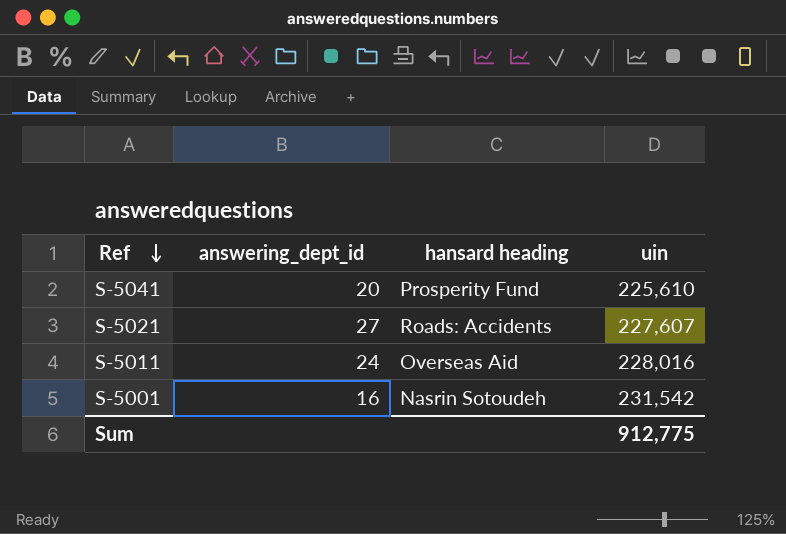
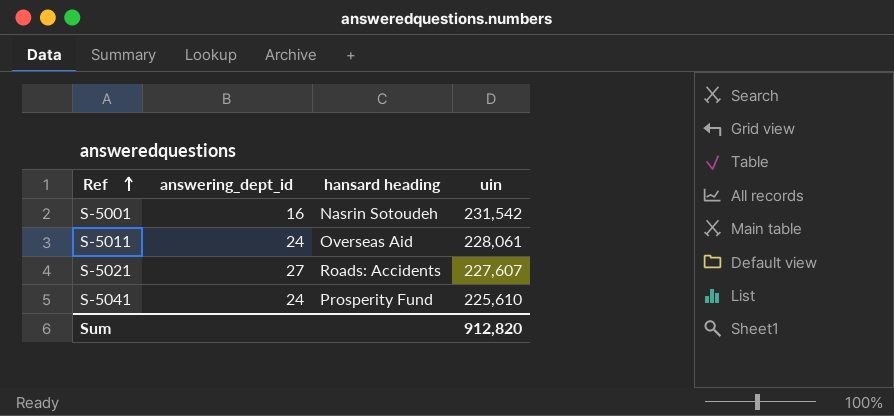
row order: Ref descending -> Ref ascending
S-5011 | uin: 228,016 -> 228,061
S-5041 | answering_dept_id: 20 -> 24
Sum | uin: 912,775 -> 912,820

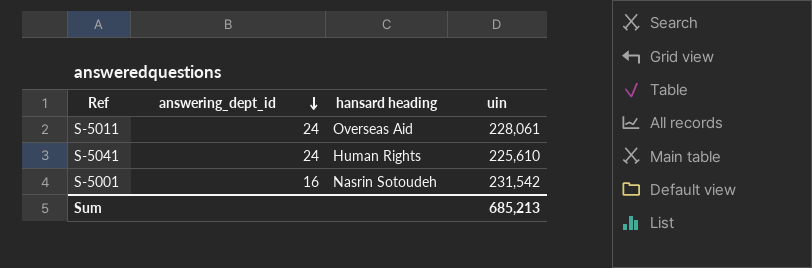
row order: Ref ascending -> answering_dept_id descending
row S-5021: 27 | Roads: Accidents | 227,607 -> none
S-5041 | hansard heading: Prosperity Fund -> Human Rights
Sum | uin: 912,820 -> 685,213

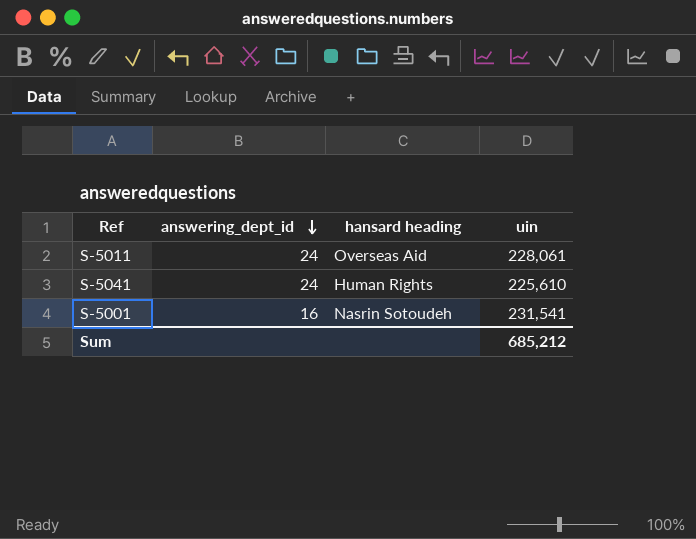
S-5001 | uin: 231,542 -> 231,541
Sum | uin: 685,213 -> 685,212

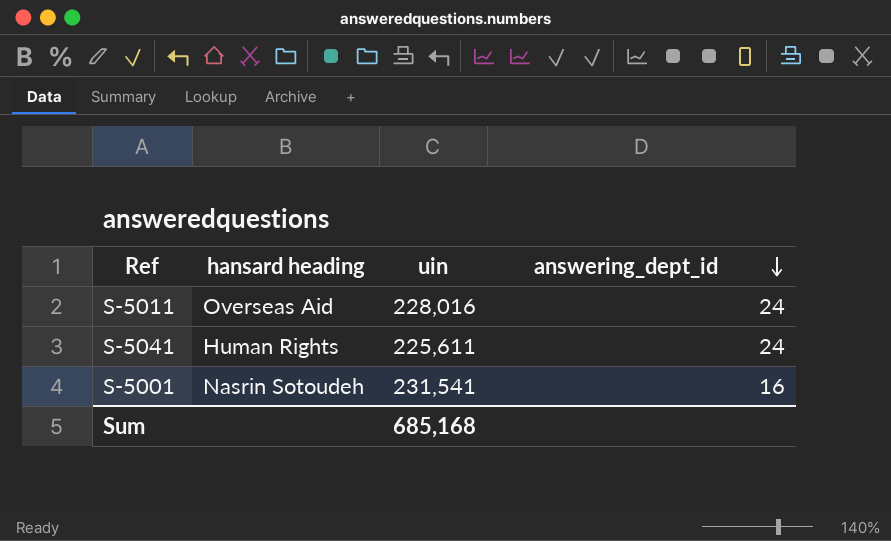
column answering_dept_id | position: 2 -> 4
S-5011 | uin: 228,061 -> 228,016
S-5041 | uin: 225,610 -> 225,611
Sum | uin: 685,212 -> 685,168

